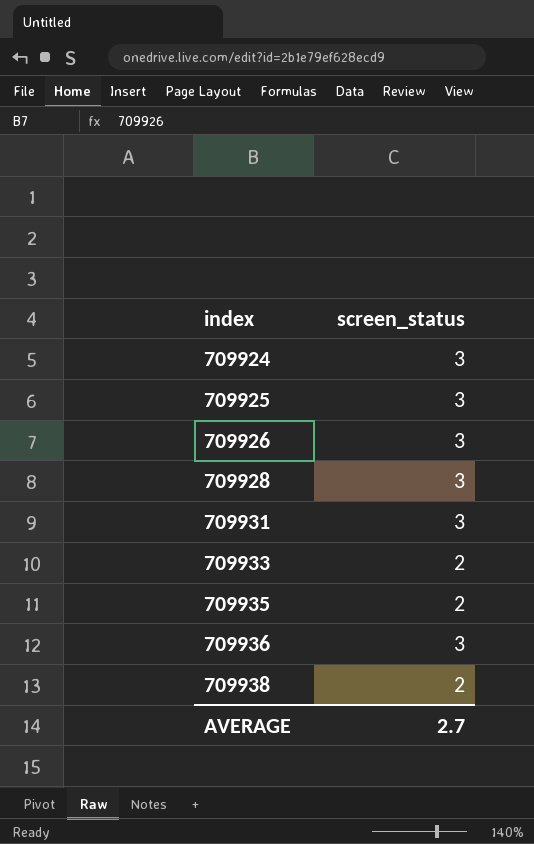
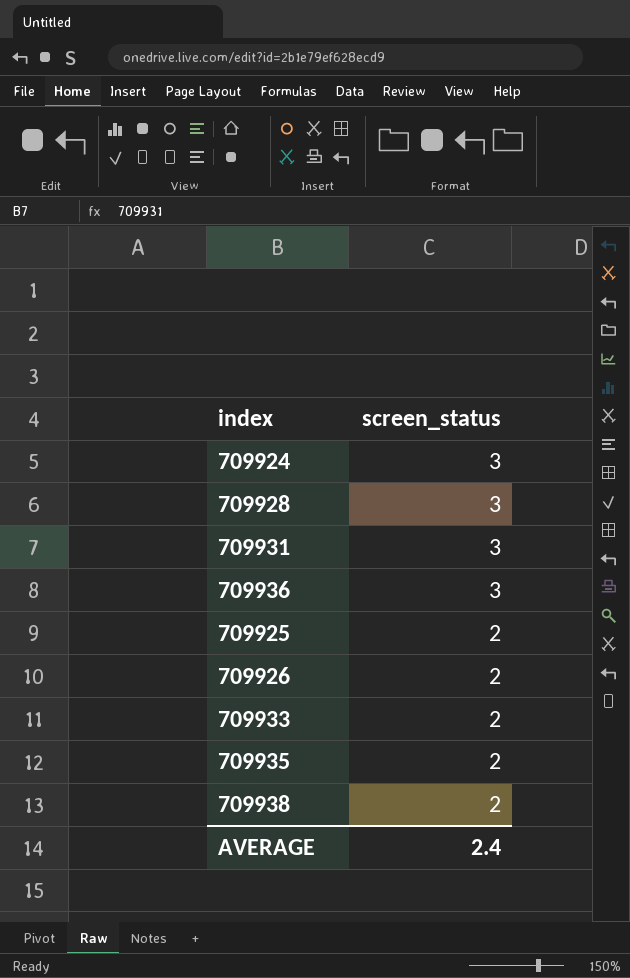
row order: index ascending -> screen_status descending
709925 | screen_status: 3 -> 2
709926 | screen_status: 3 -> 2
AVERAGE | screen_status: 2.7 -> 2.4

